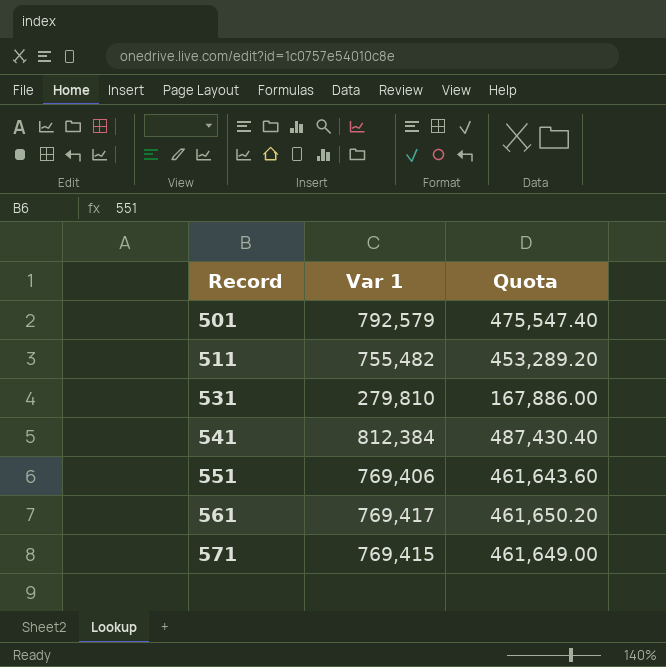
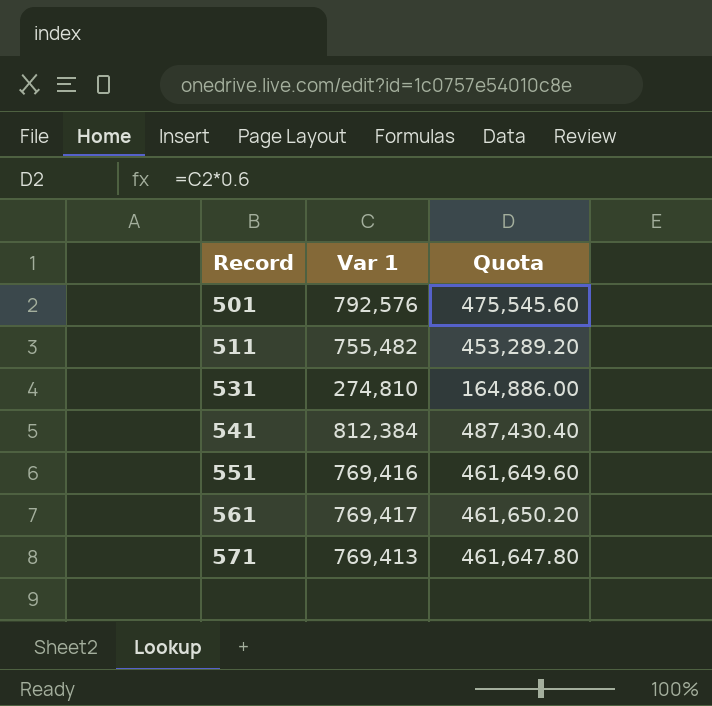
501 | Var 1: 792,579 -> 792,576
501 | Quota: 475,547.40 -> 475,545.60
531 | Var 1: 279,810 -> 274,810
531 | Quota: 167,886.00 -> 164,886.00
551 | Var 1: 769,406 -> 769,416
551 | Quota: 461,643.60 -> 461,649.60
571 | Var 1: 769,415 -> 769,413
571 | Quota: 461,649.00 -> 461,647.80

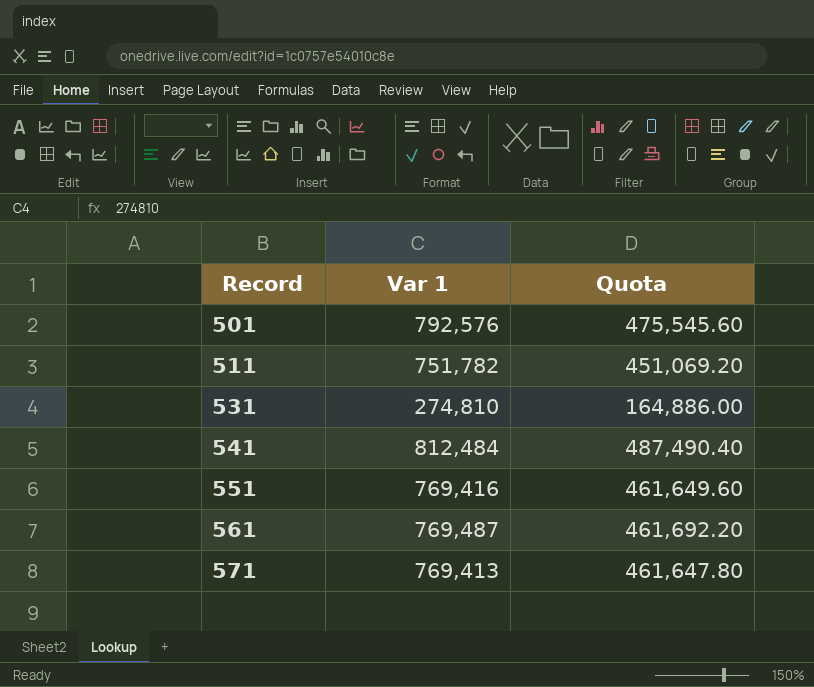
511 | Var 1: 755,482 -> 751,782
511 | Quota: 453,289.20 -> 451,069.20
541 | Var 1: 812,384 -> 812,484
541 | Quota: 487,430.40 -> 487,490.40
561 | Var 1: 769,417 -> 769,487
561 | Quota: 461,650.20 -> 461,692.20

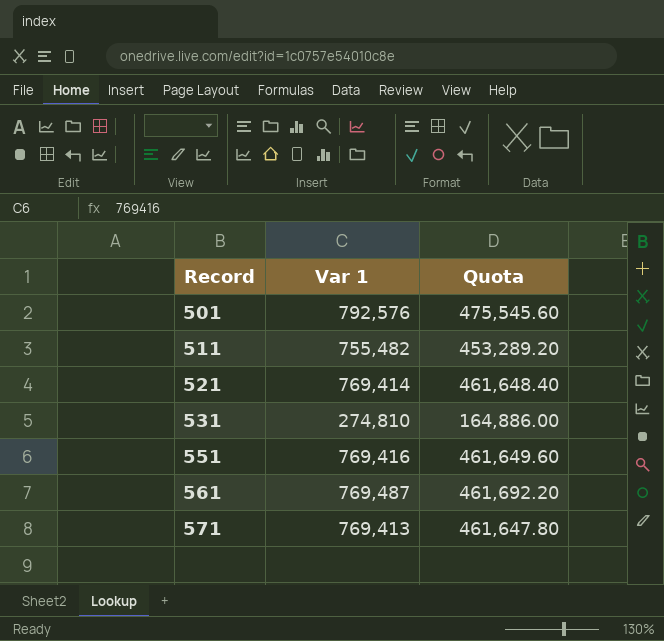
row 541: 812,484 | 487,490.40 -> none
511 | Var 1: 751,782 -> 755,482
511 | Quota: 451,069.20 -> 453,289.20
row 521: none -> 769,414 | 461,648.40

